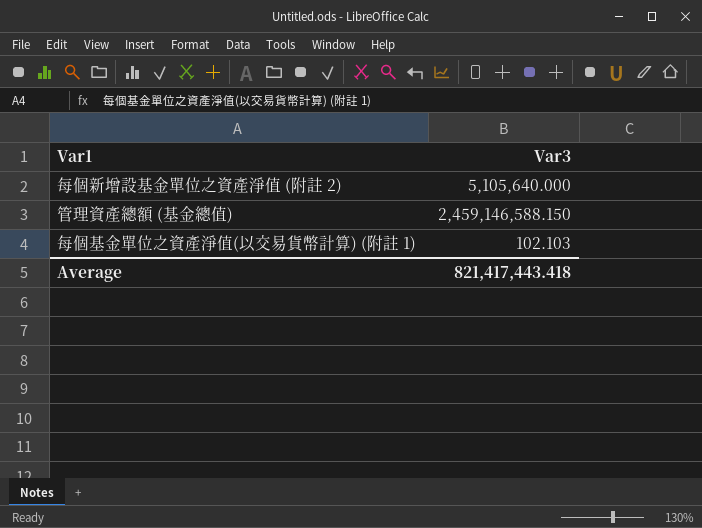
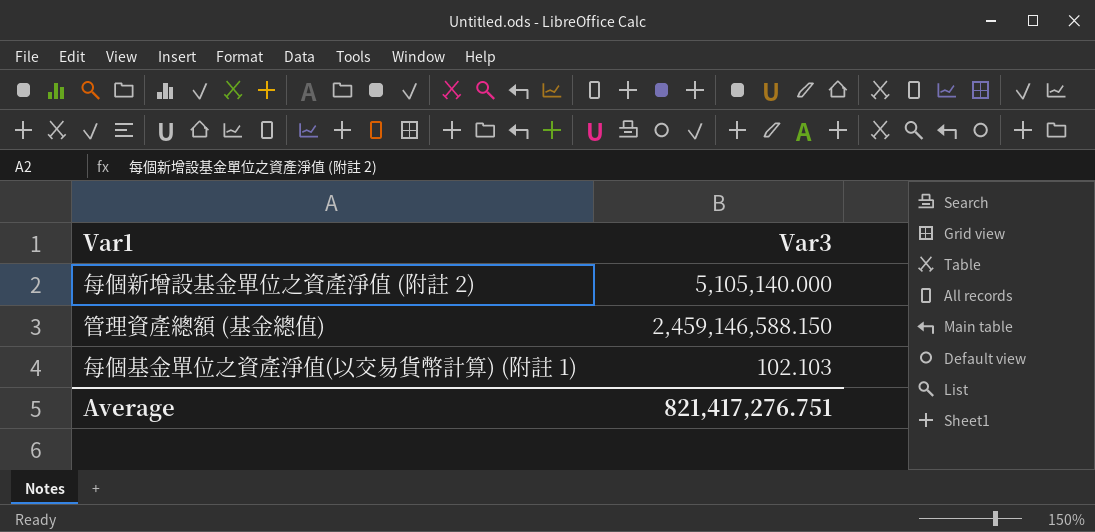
每個新增設基金單位之資產淨值 (附註 2) | Var3: 5,105,640.000 -> 5,105,140.000
Average | Var3: 821,417,443.418 -> 821,417,276.751

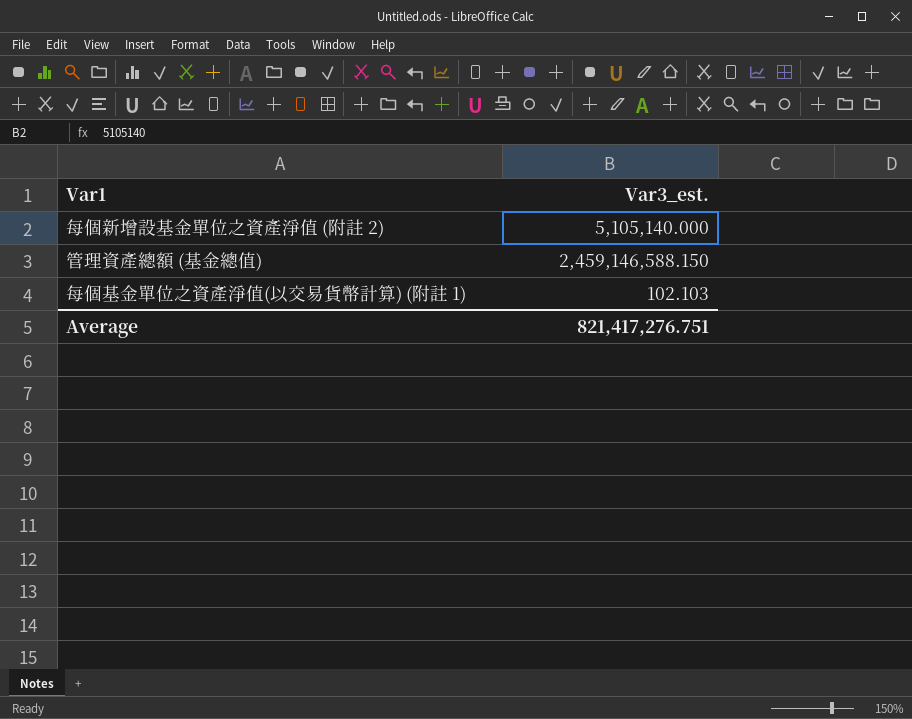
column name: Var3 -> Var3_est.

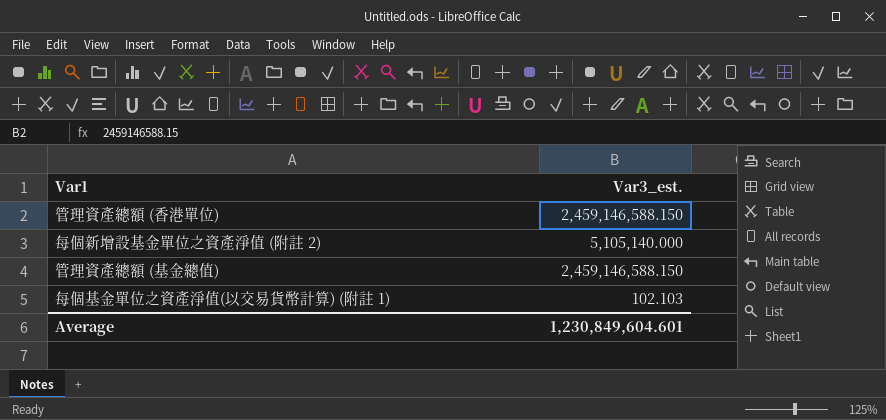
row 管理資產總額 (香港單位): none -> 2,459,146,588.150
Average | Var3_est.: 821,417,276.751 -> 1,230,849,604.601

